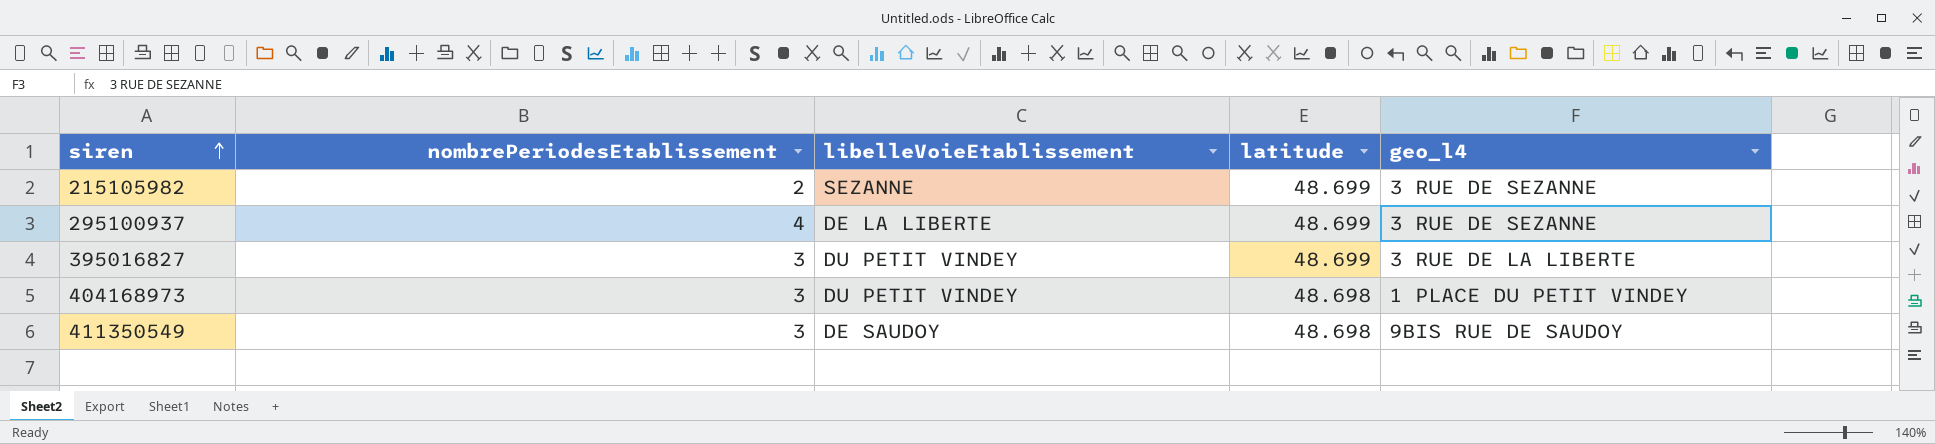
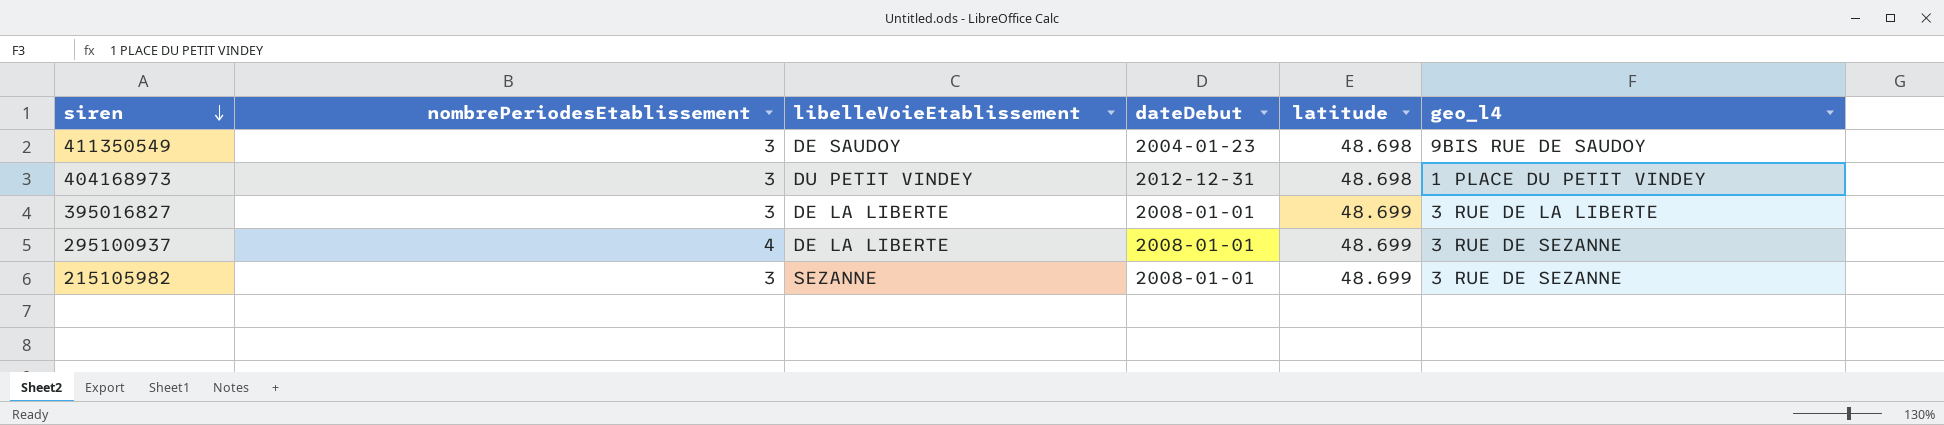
row order: siren ascending -> siren descending
column dateDebut | position: none -> 4
395016827 | libelleVoieEtablissement: DU PETIT VINDEY -> DE LA LIBERTE
215105982 | nombrePeriodesEtablissement: 2 -> 3

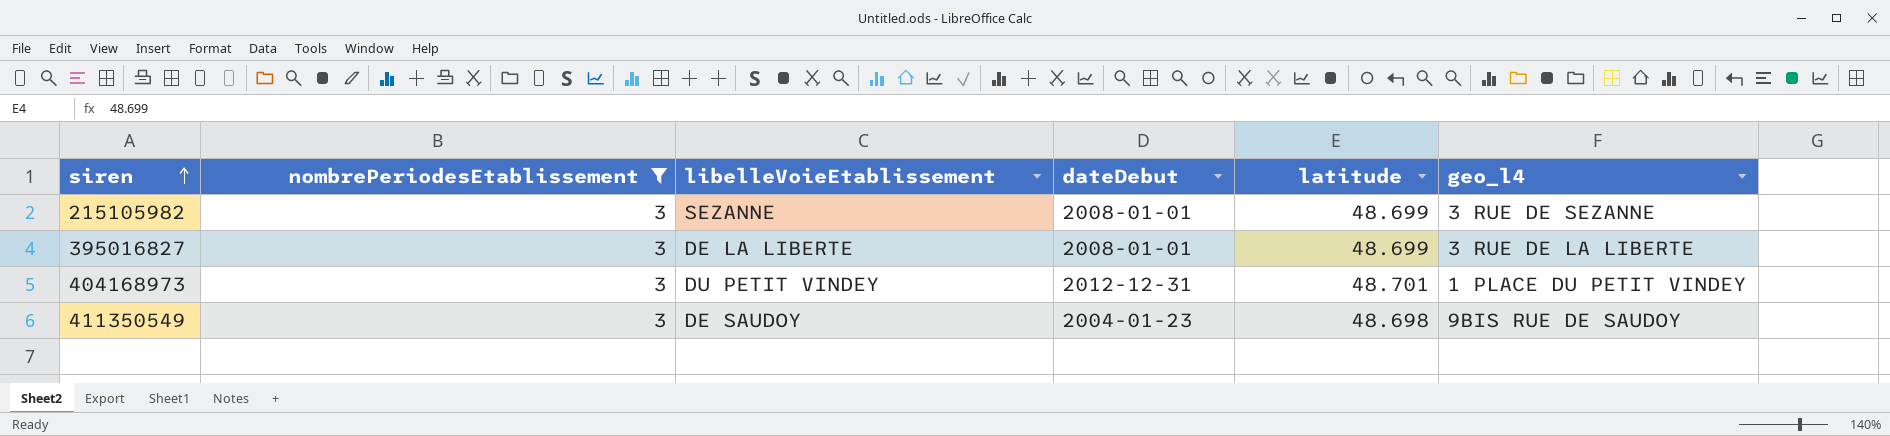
filter: none -> nombrePeriodesEtablissement = 3
row order: siren descending -> siren ascending
404168973 | latitude: 48.698 -> 48.701

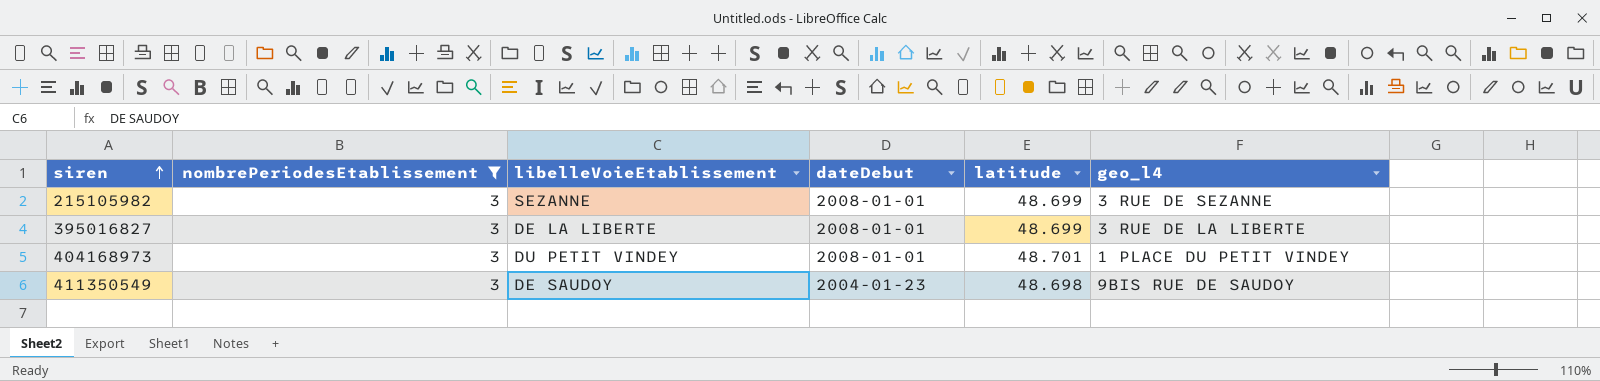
404168973 | dateDebut: 2012-12-31 -> 2008-01-01

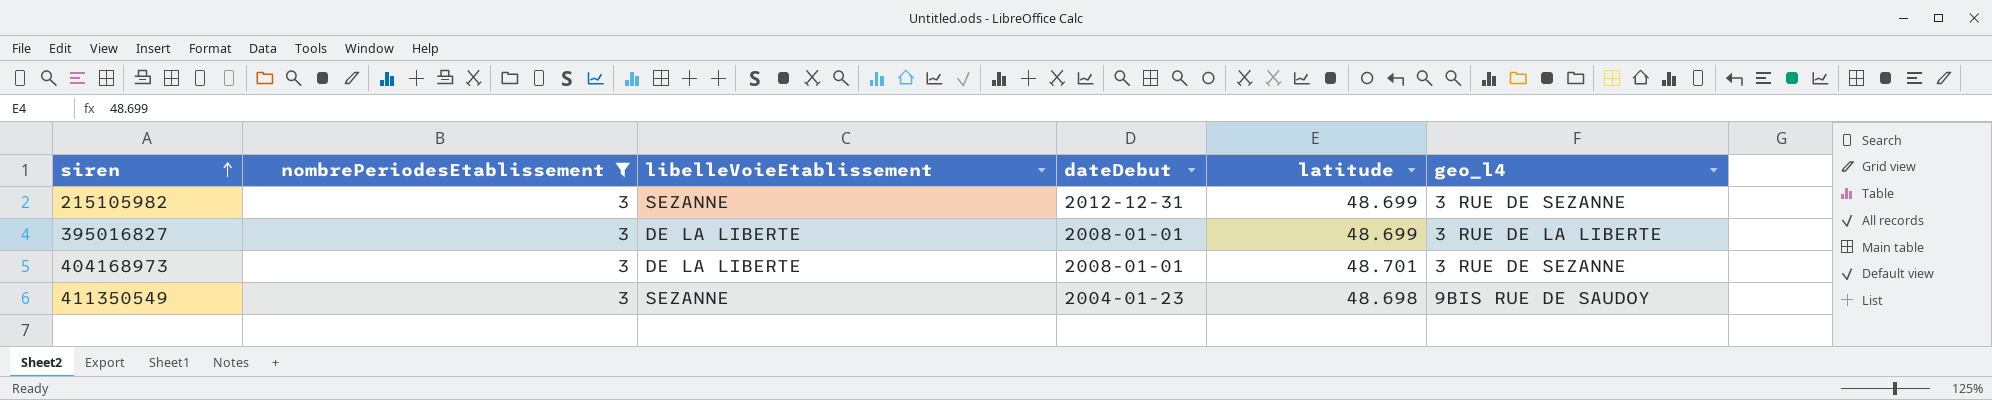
215105982 | dateDebut: 2008-01-01 -> 2012-12-31
404168973 | libelleVoieEtablissement: DU PETIT VINDEY -> DE LA LIBERTE
404168973 | geo_l4: 1 PLACE DU PETIT VINDEY -> 3 RUE DE SEZANNE
411350549 | libelleVoieEtablissement: DE SAUDOY -> SEZANNE

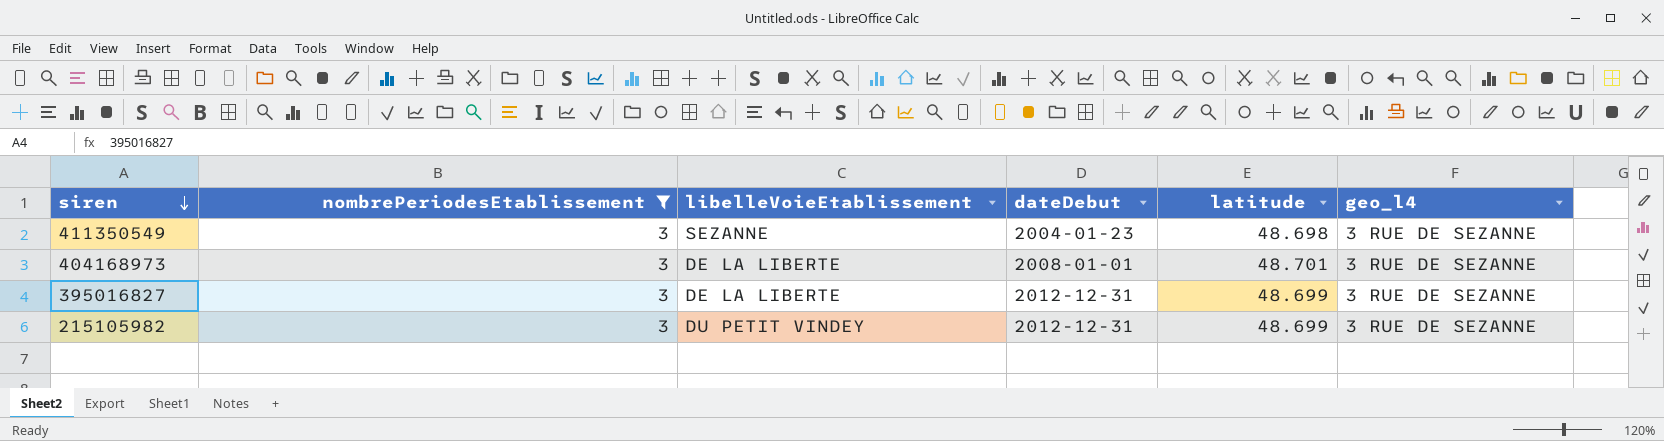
row order: siren ascending -> siren descending
411350549 | geo_l4: 9BIS RUE DE SAUDOY -> 3 RUE DE SEZANNE
395016827 | dateDebut: 2008-01-01 -> 2012-12-31
395016827 | geo_l4: 3 RUE DE LA LIBERTE -> 3 RUE DE SEZANNE
215105982 | libelleVoieEtablissement: SEZANNE -> DU PETIT VINDEY

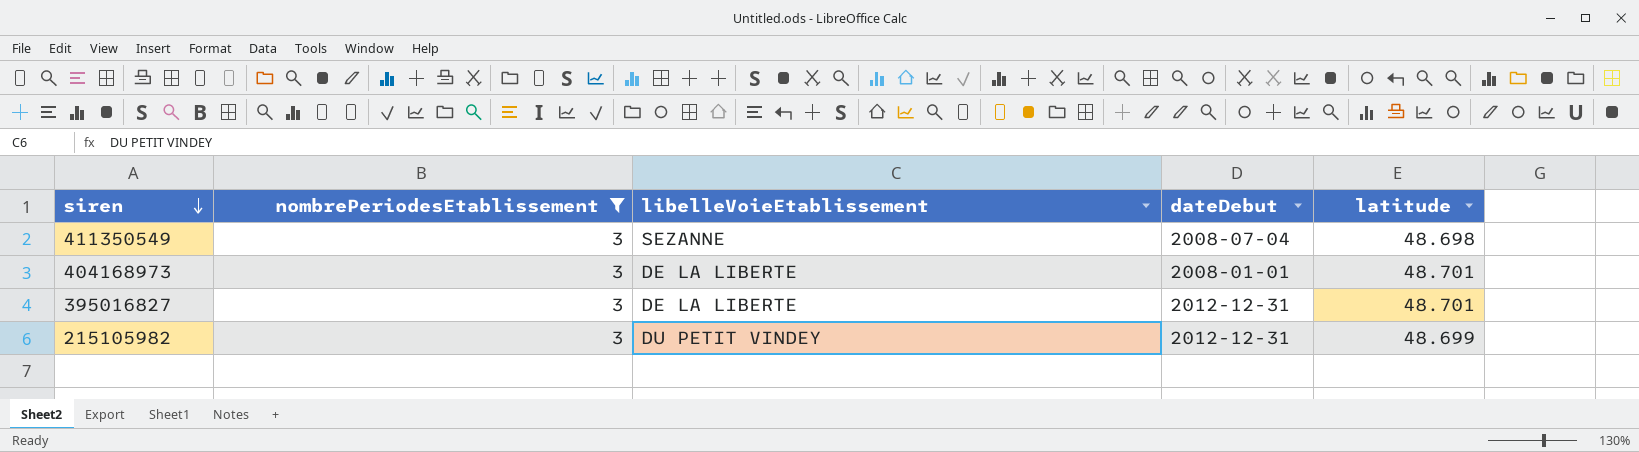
column geo_l4 | position: 6 -> none
411350549 | dateDebut: 2004-01-23 -> 2008-07-04
395016827 | latitude: 48.699 -> 48.701

